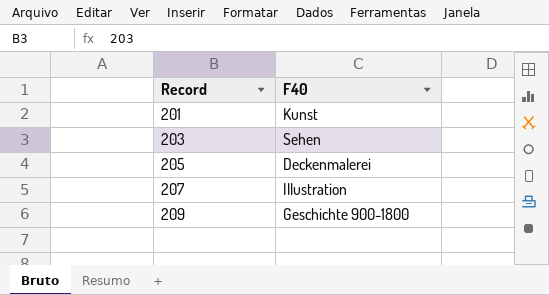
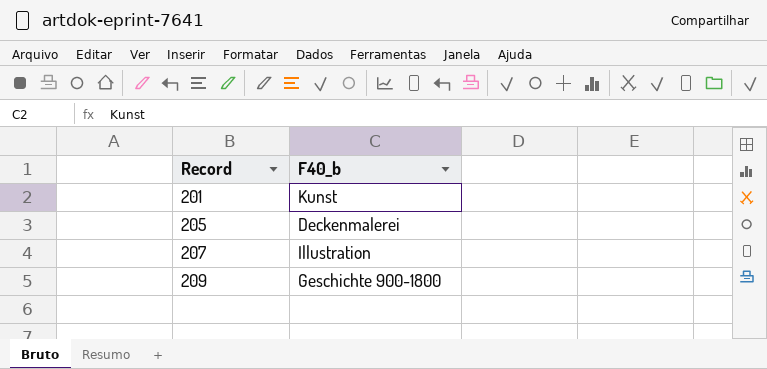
column name: F40 -> F40_b
row 203: Sehen -> none

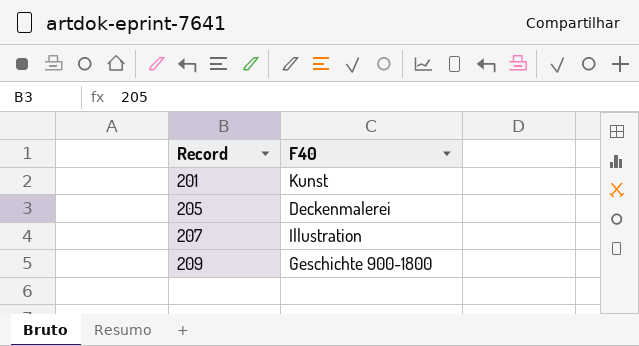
column name: F40_b -> F40

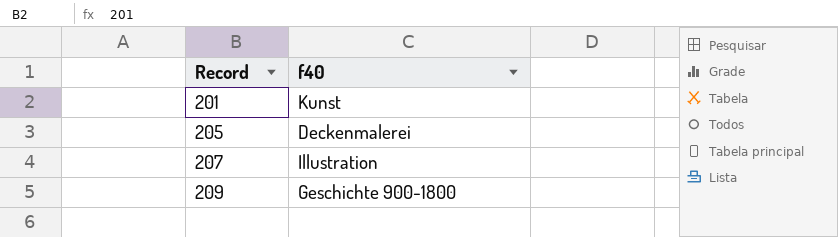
column name: F40 -> f40

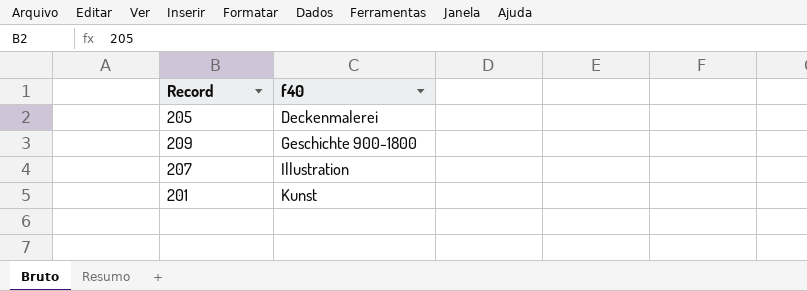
row order: Record ascending -> f40 ascending

